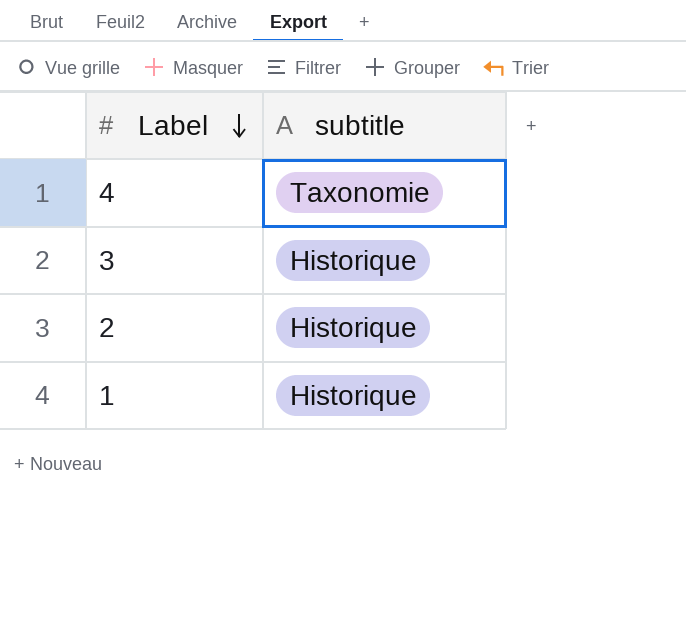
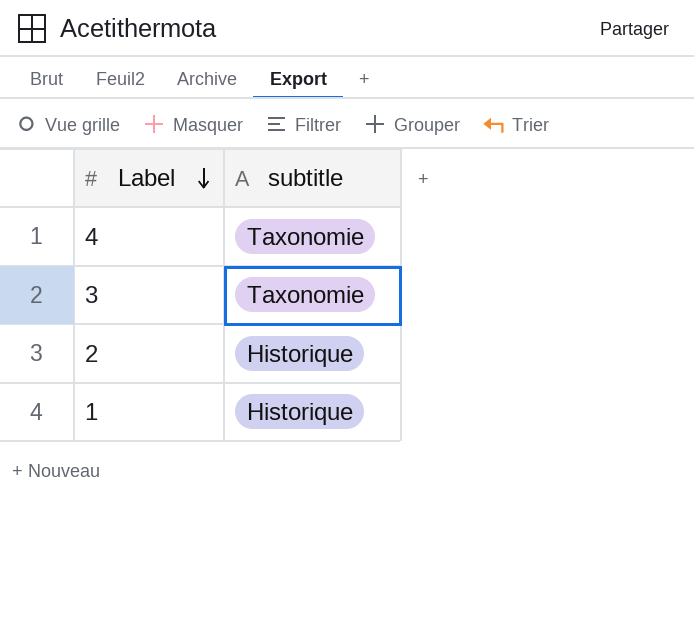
3 | subtitle: Historique -> Taxonomie

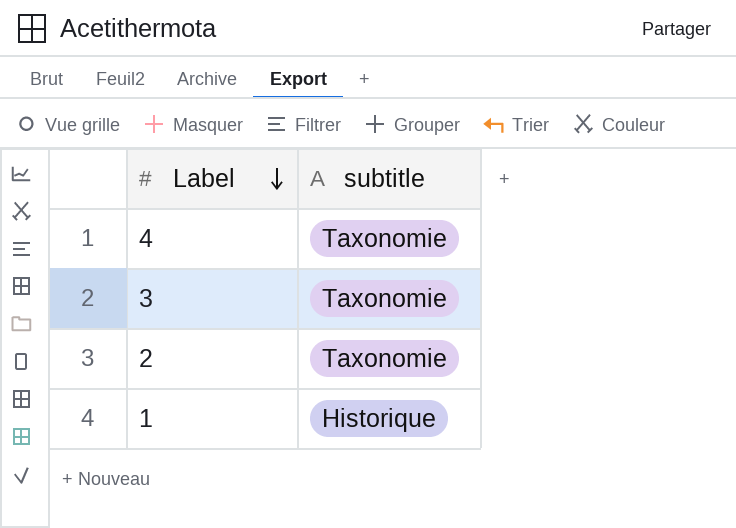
2 | subtitle: Historique -> Taxonomie

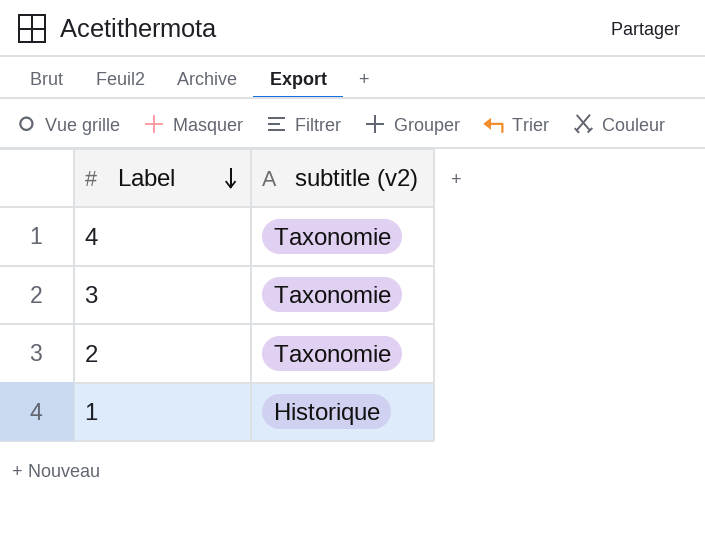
column name: subtitle -> subtitle (v2)

